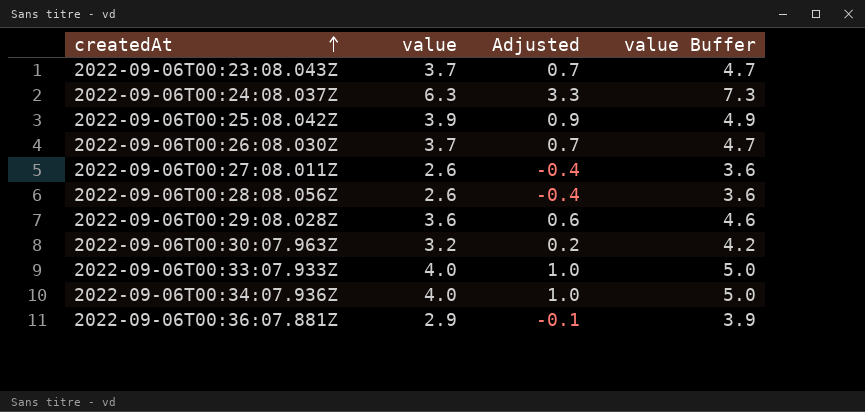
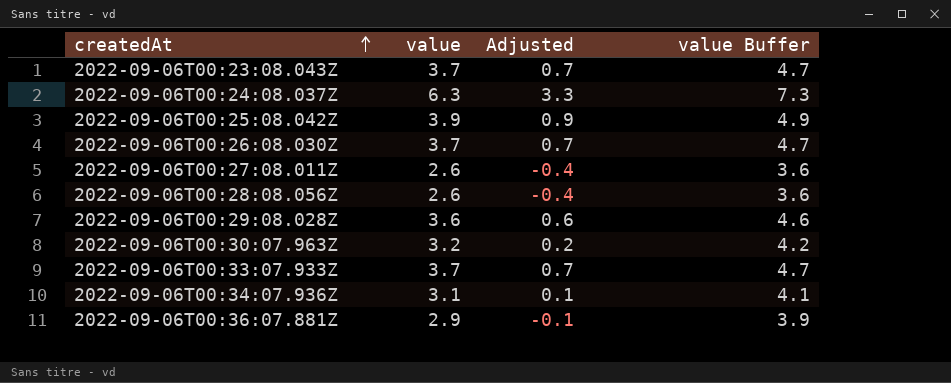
2022-09-06T00:33:07.933Z | value: 4.0 -> 3.7
2022-09-06T00:33:07.933Z | Adjusted: 1.0 -> 0.7
2022-09-06T00:33:07.933Z | value Buffer: 5.0 -> 4.7
2022-09-06T00:34:07.936Z | value: 4.0 -> 3.1
2022-09-06T00:34:07.936Z | Adjusted: 1.0 -> 0.1
2022-09-06T00:34:07.936Z | value Buffer: 5.0 -> 4.1

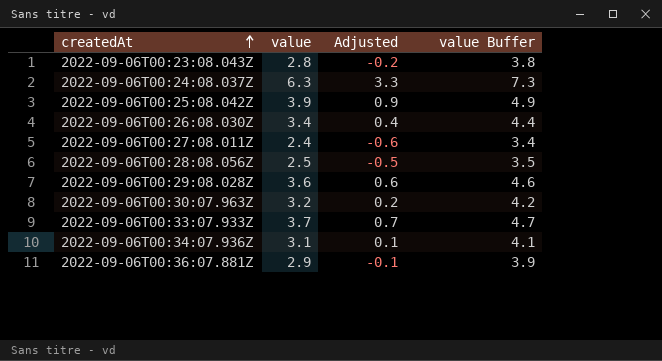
2022-09-06T00:23:08.043Z | value: 3.7 -> 2.8
2022-09-06T00:23:08.043Z | Adjusted: 0.7 -> -0.2
2022-09-06T00:23:08.043Z | value Buffer: 4.7 -> 3.8
2022-09-06T00:26:08.030Z | value: 3.7 -> 3.4
2022-09-06T00:26:08.030Z | Adjusted: 0.7 -> 0.4
2022-09-06T00:26:08.030Z | value Buffer: 4.7 -> 4.4
2022-09-06T00:27:08.011Z | value: 2.6 -> 2.4
2022-09-06T00:27:08.011Z | Adjusted: -0.4 -> -0.6
2022-09-06T00:27:08.011Z | value Buffer: 3.6 -> 3.4
2022-09-06T00:28:08.056Z | value: 2.6 -> 2.5
2022-09-06T00:28:08.056Z | Adjusted: -0.4 -> -0.5
2022-09-06T00:28:08.056Z | value Buffer: 3.6 -> 3.5

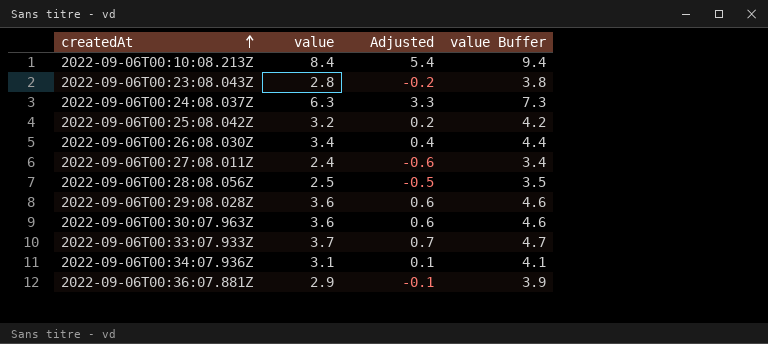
row 2022-09-06T00:10:08.213Z: none -> 8.4 | 5.4 | 9.4
2022-09-06T00:25:08.042Z | value: 3.9 -> 3.2
2022-09-06T00:25:08.042Z | Adjusted: 0.9 -> 0.2
2022-09-06T00:25:08.042Z | value Buffer: 4.9 -> 4.2
2022-09-06T00:30:07.963Z | value: 3.2 -> 3.6
2022-09-06T00:30:07.963Z | Adjusted: 0.2 -> 0.6
2022-09-06T00:30:07.963Z | value Buffer: 4.2 -> 4.6

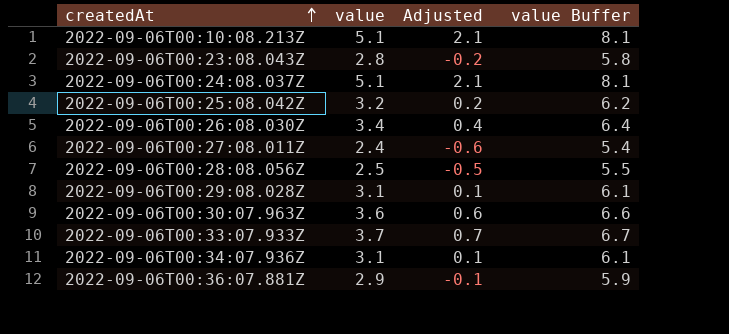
column value Buffer | formula: [value] + 1 -> [value] + 3
2022-09-06T00:10:08.213Z | value: 8.4 -> 5.1
2022-09-06T00:10:08.213Z | Adjusted: 5.4 -> 2.1
2022-09-06T00:24:08.037Z | value: 6.3 -> 5.1
2022-09-06T00:24:08.037Z | Adjusted: 3.3 -> 2.1
2022-09-06T00:29:08.028Z | value: 3.6 -> 3.1
2022-09-06T00:29:08.028Z | Adjusted: 0.6 -> 0.1

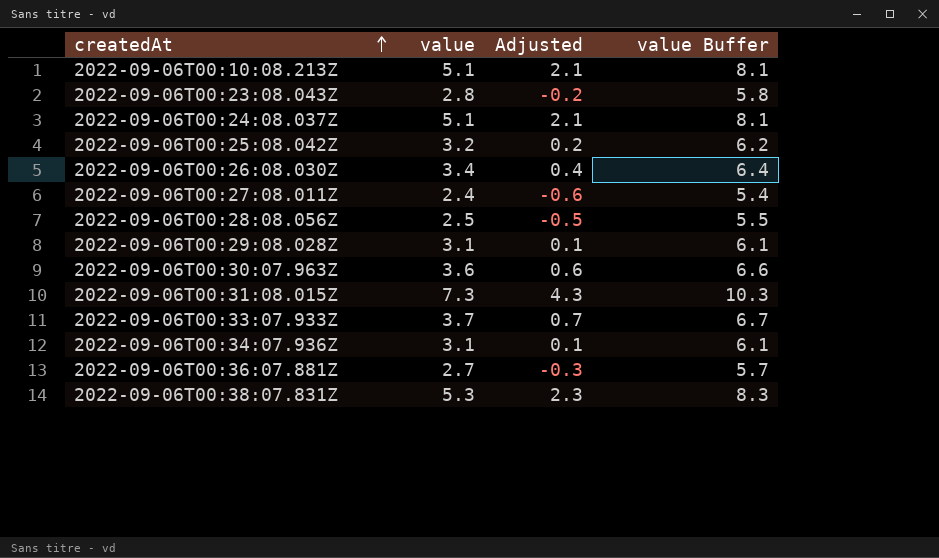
row 2022-09-06T00:31:08.015Z: none -> 7.3 | 4.3 | 10.3
2022-09-06T00:36:07.881Z | value: 2.9 -> 2.7
2022-09-06T00:36:07.881Z | Adjusted: -0.1 -> -0.3
2022-09-06T00:36:07.881Z | value Buffer: 5.9 -> 5.7
row 2022-09-06T00:38:07.831Z: none -> 5.3 | 2.3 | 8.3

